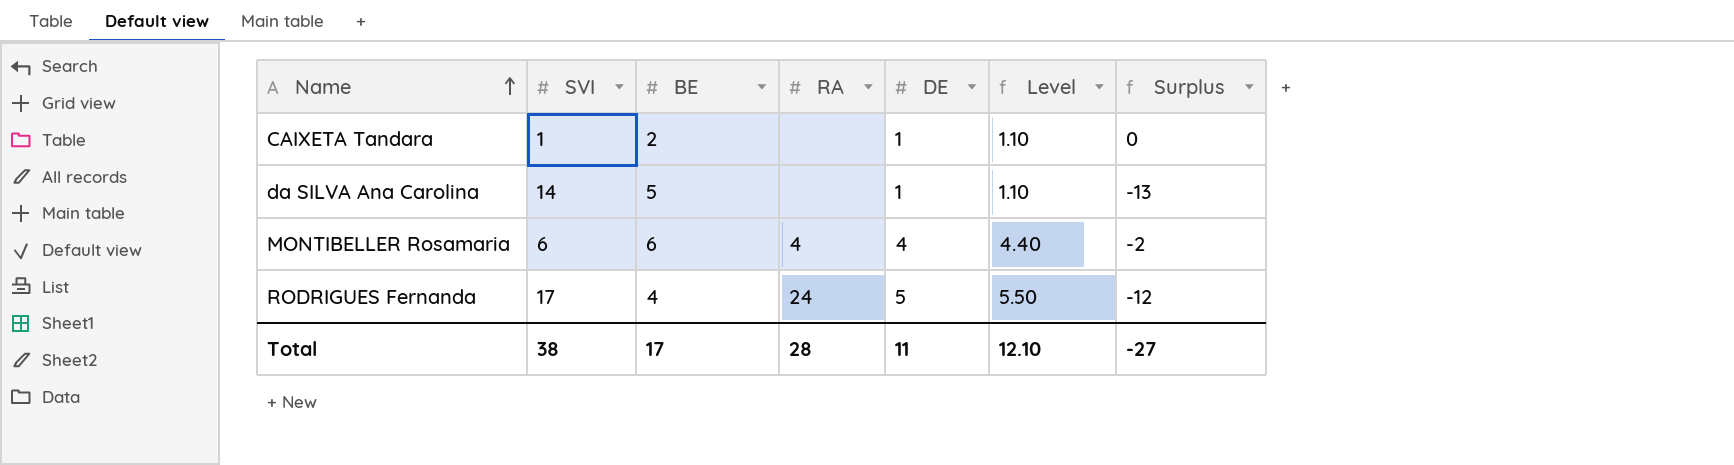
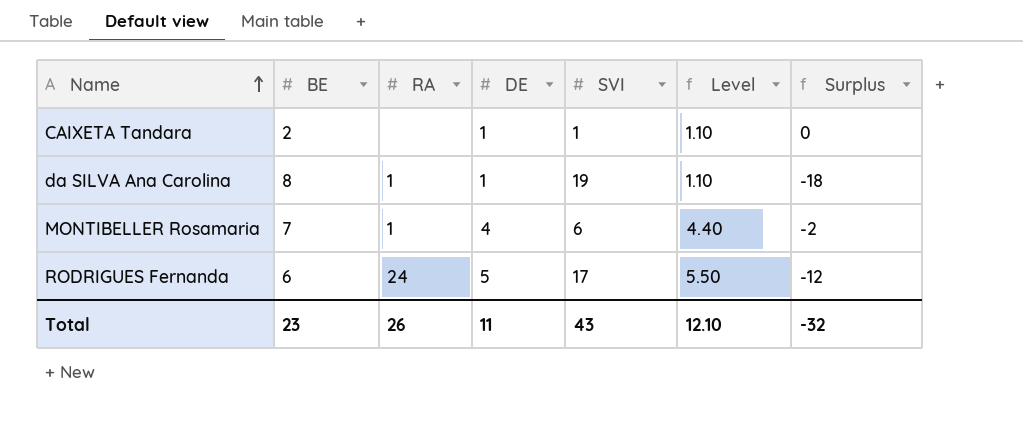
column SVI | position: 2 -> 5
da SILVA Ana Carolina | BE: 5 -> 8
da SILVA Ana Carolina | RA: none -> 1
da SILVA Ana Carolina | SVI: 14 -> 19
da SILVA Ana Carolina | Surplus: -13 -> -18
MONTIBELLER Rosamaria | BE: 6 -> 7
MONTIBELLER Rosamaria | RA: 4 -> 1
RODRIGUES Fernanda | BE: 4 -> 6
Total | BE: 17 -> 23
Total | RA: 28 -> 26
Total | SVI: 38 -> 43
Total | Surplus: -27 -> -32

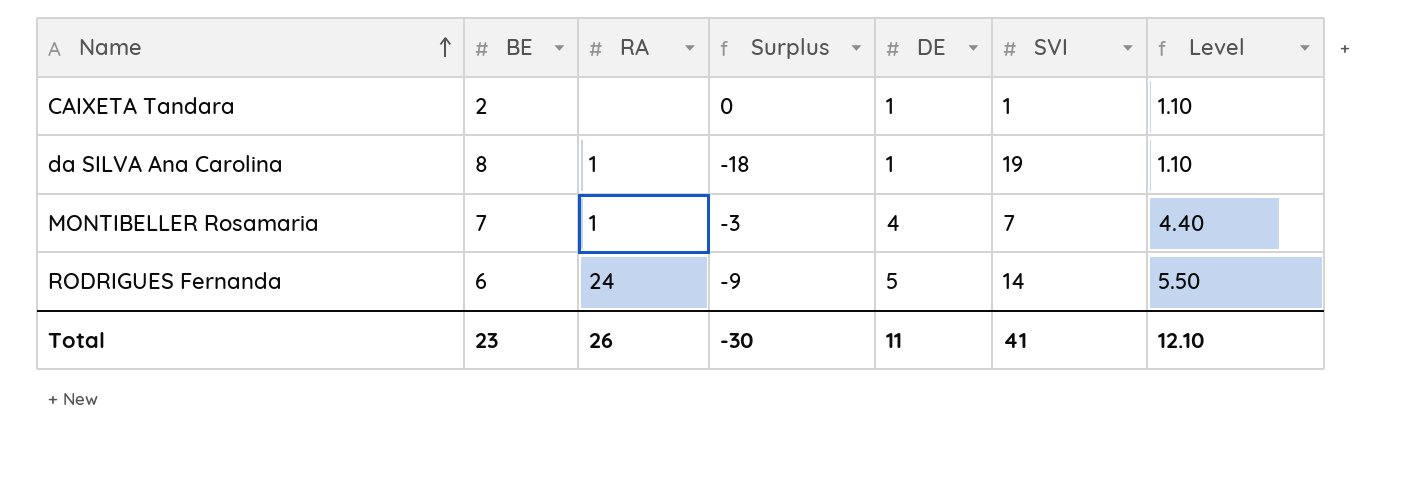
column Surplus | position: 7 -> 4
MONTIBELLER Rosamaria | Surplus: -2 -> -3
MONTIBELLER Rosamaria | SVI: 6 -> 7
RODRIGUES Fernanda | Surplus: -12 -> -9
RODRIGUES Fernanda | SVI: 17 -> 14
Total | Surplus: -32 -> -30
Total | SVI: 43 -> 41

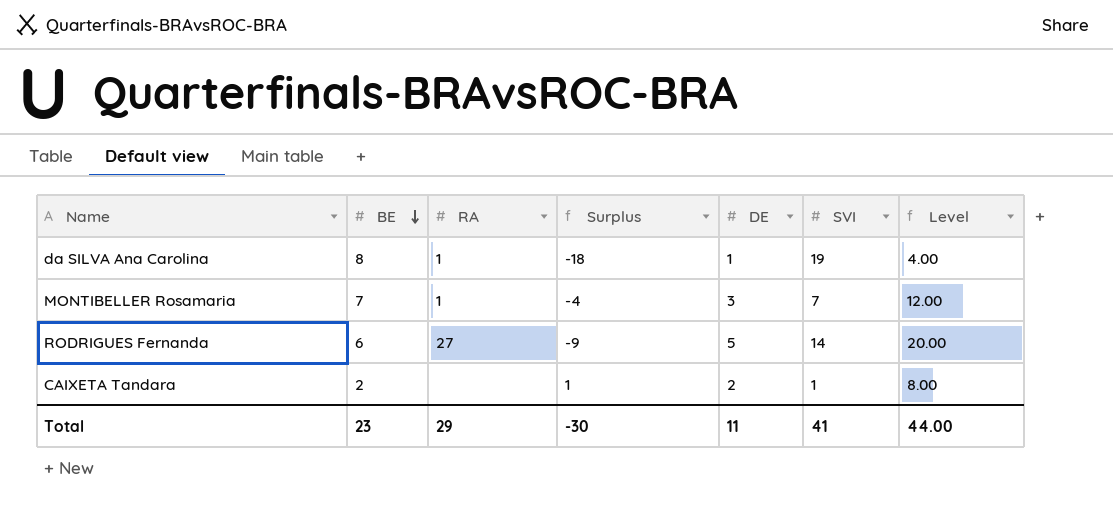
row order: Name ascending -> BE descending
column Level | formula: [DE] * 1.1 -> [DE] * 4
MONTIBELLER Rosamaria | Surplus: -3 -> -4
MONTIBELLER Rosamaria | DE: 4 -> 3
RODRIGUES Fernanda | RA: 24 -> 27
CAIXETA Tandara | Surplus: 0 -> 1
CAIXETA Tandara | DE: 1 -> 2
Total | RA: 26 -> 29
Total | Level: 12.10 -> 44.00

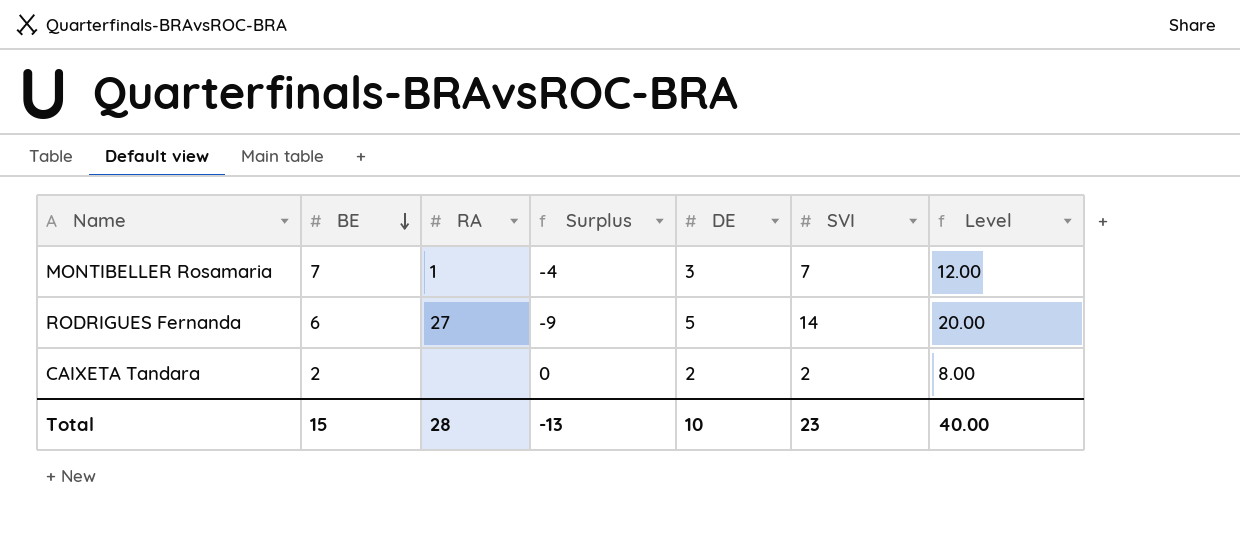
row da SILVA Ana Carolina: 8 | 1 | -18 | 1 | 19 | 4.00 -> none
CAIXETA Tandara | Surplus: 1 -> 0
CAIXETA Tandara | SVI: 1 -> 2
Total | BE: 23 -> 15
Total | RA: 29 -> 28
Total | Surplus: -30 -> -13
Total | DE: 11 -> 10
Total | SVI: 41 -> 23
Total | Level: 44.00 -> 40.00

